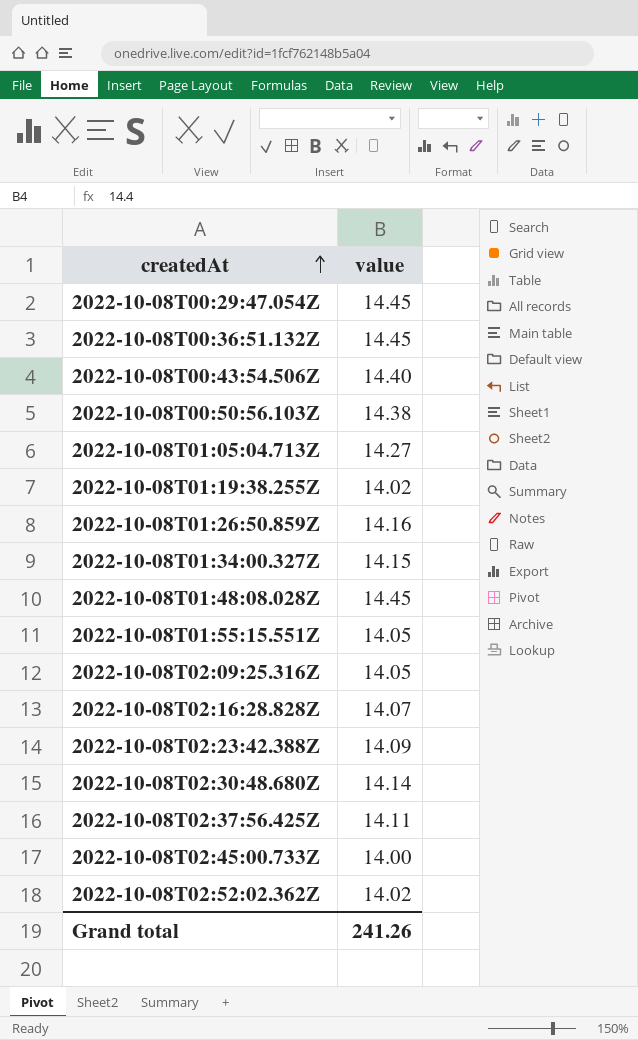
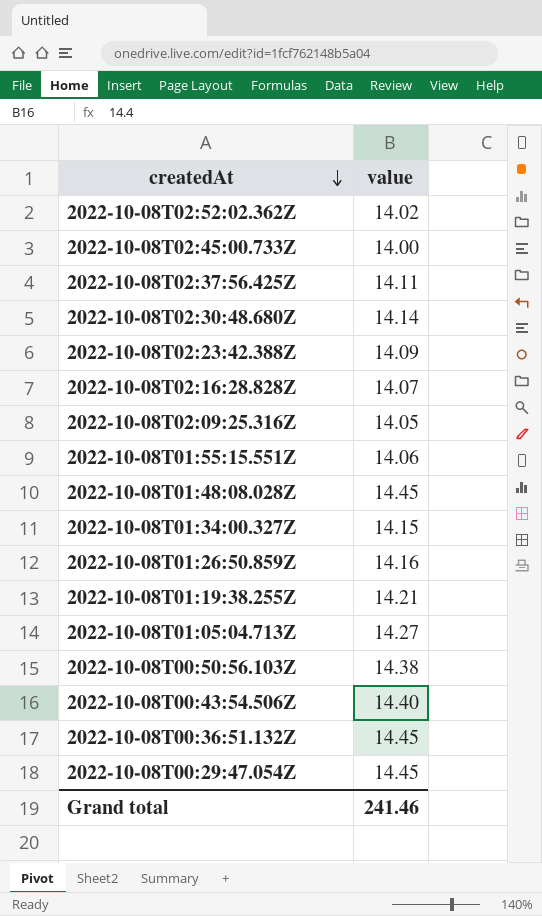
row order: createdAt ascending -> createdAt descending
2022-10-08T01:55:15.551Z | value: 14.05 -> 14.06
2022-10-08T01:19:38.255Z | value: 14.02 -> 14.21
Grand total | value: 241.26 -> 241.46

